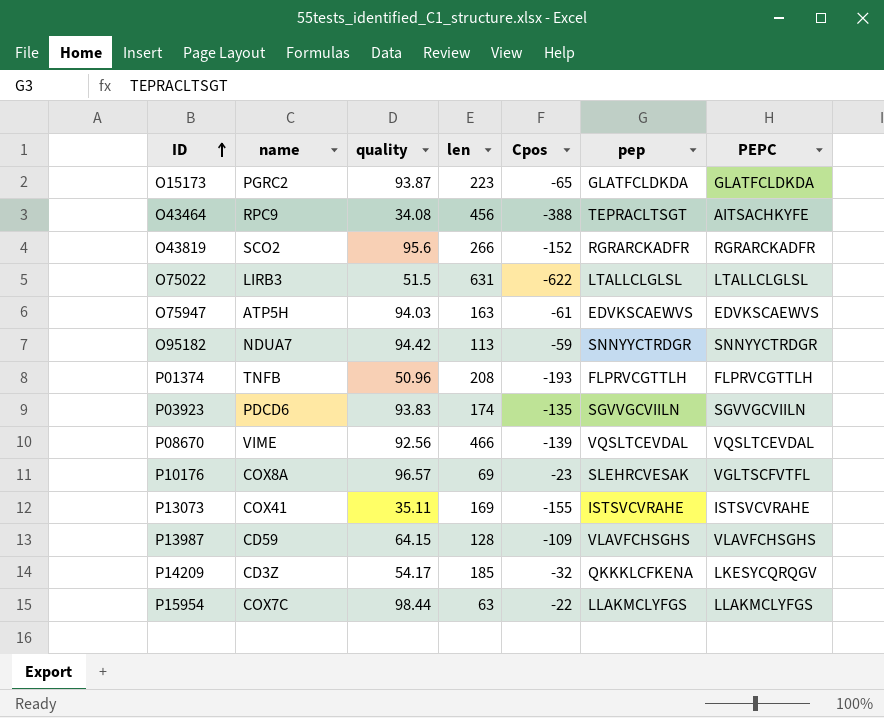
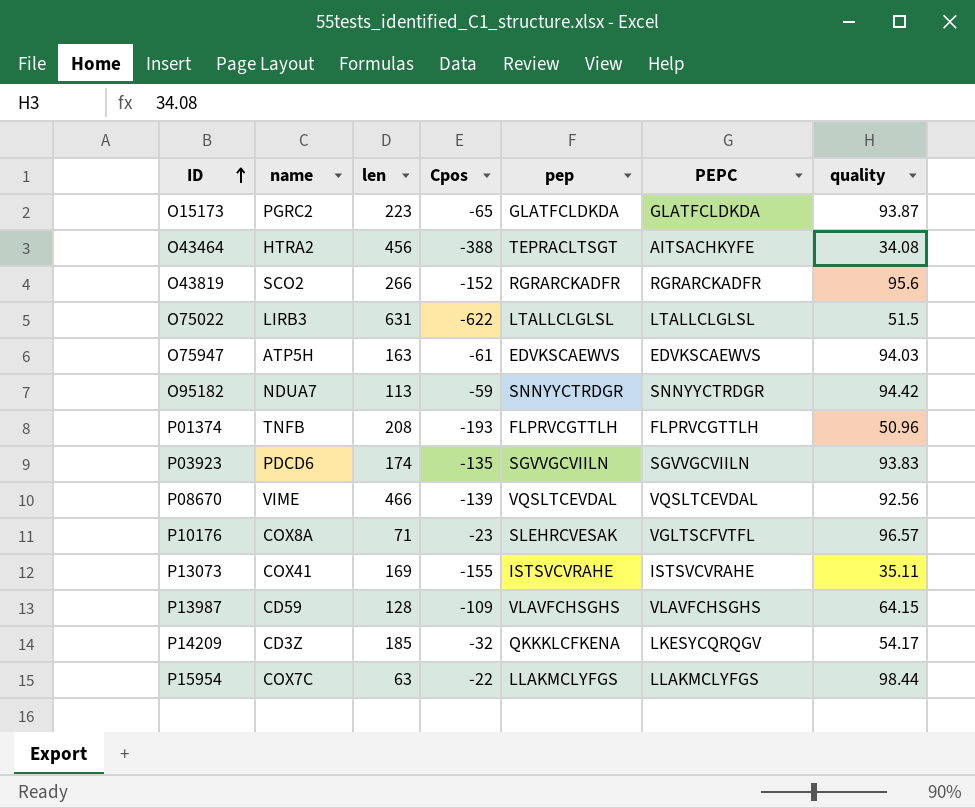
column quality | position: 3 -> 7
O43464 | name: RPC9 -> HTRA2
P10176 | len: 69 -> 71

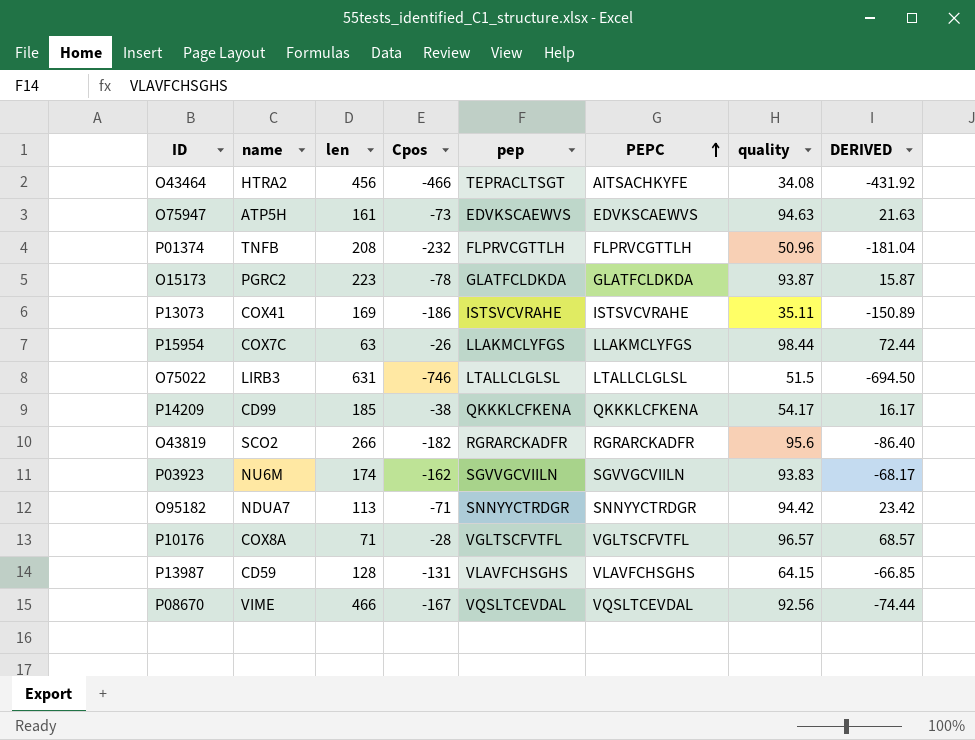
row order: ID ascending -> PEPC ascending
column DERIVED | formula: none -> [Cpos] + [quality]
O43464 | Cpos: -388 -> -466
O75947 | len: 163 -> 161
O75947 | Cpos: -61 -> -73
O75947 | quality: 94.03 -> 94.63
P01374 | Cpos: -193 -> -232
O15173 | Cpos: -65 -> -78
P13073 | Cpos: -155 -> -186
P15954 | Cpos: -22 -> -26
O75022 | Cpos: -622 -> -746
P14209 | name: CD3Z -> CD99
P14209 | Cpos: -32 -> -38
P14209 | PEPC: LKESYCQRQGV -> QKKKLCFKENA
O43819 | Cpos: -152 -> -182
P03923 | name: PDCD6 -> NU6M
P03923 | Cpos: -135 -> -162
O95182 | Cpos: -59 -> -71
P10176 | Cpos: -23 -> -28
P10176 | pep: SLEHRCVESAK -> VGLTSCFVTFL
P13987 | Cpos: -109 -> -131
P08670 | Cpos: -139 -> -167

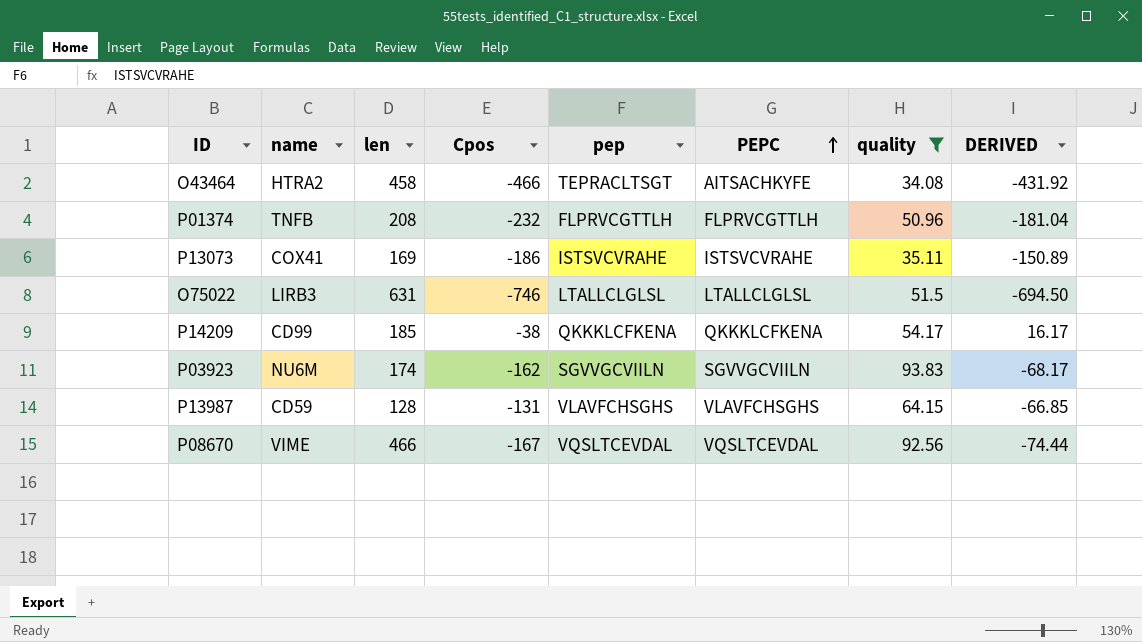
filter: none -> quality <= 93.83
O43464 | len: 456 -> 458

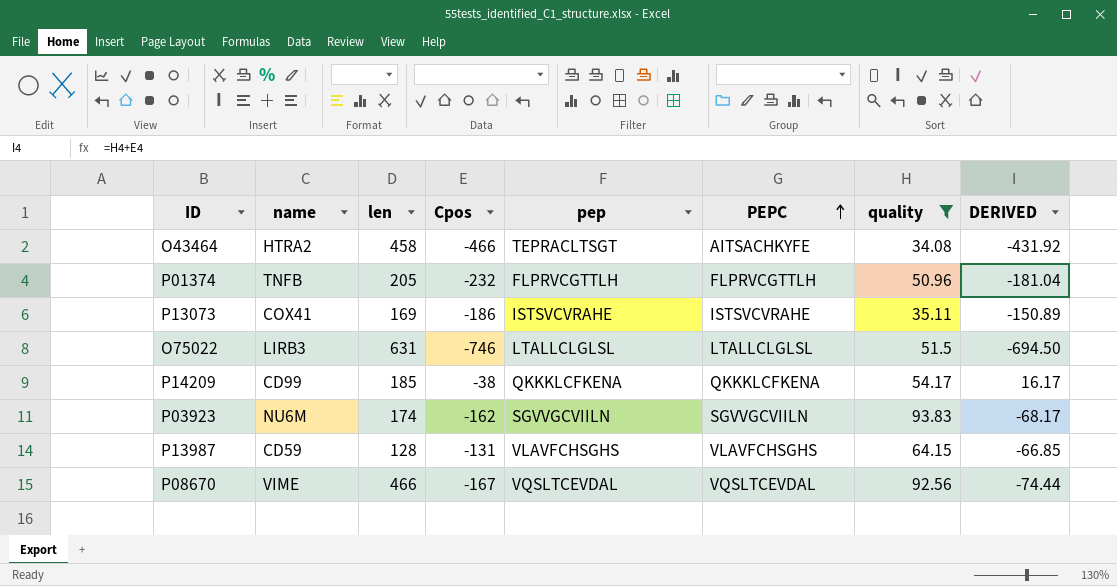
P01374 | len: 208 -> 205

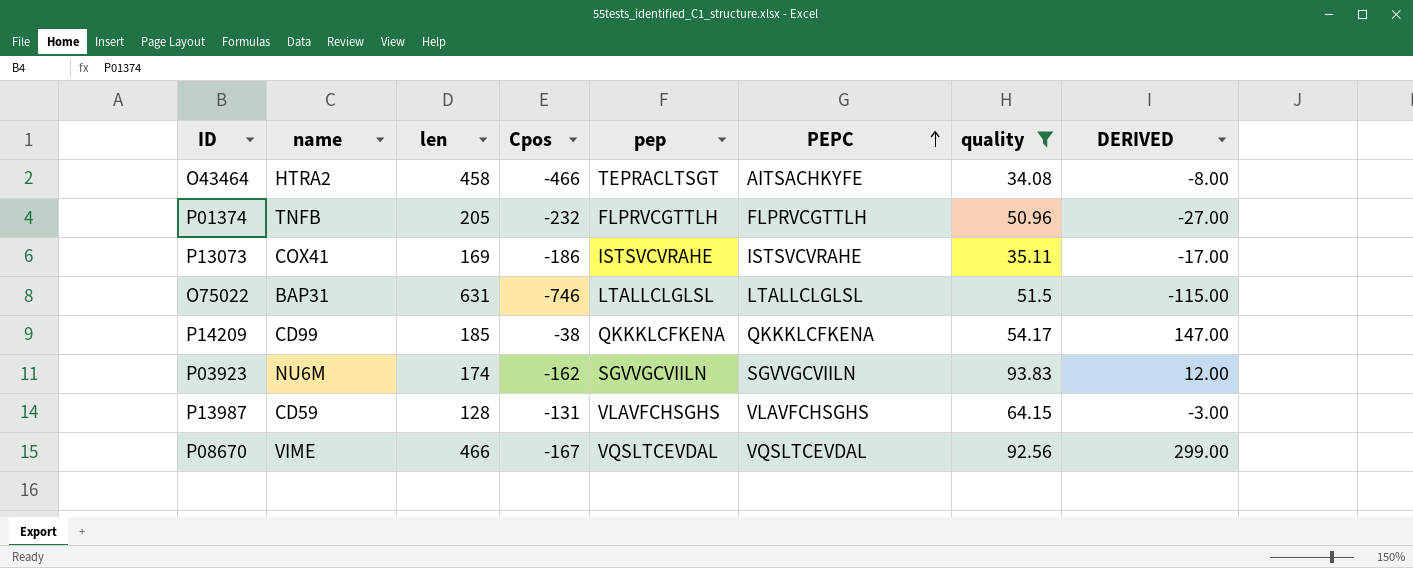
column DERIVED | formula: [Cpos] + [quality] -> [len] + [Cpos]
O75022 | name: LIRB3 -> BAP31

